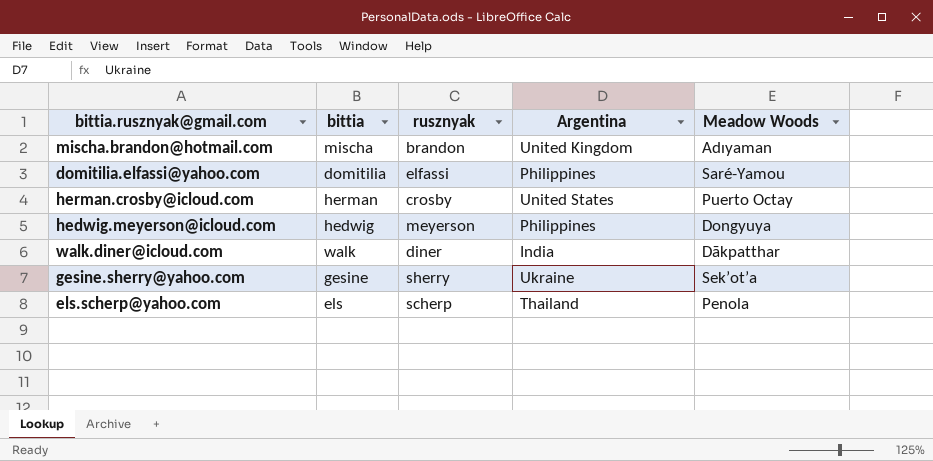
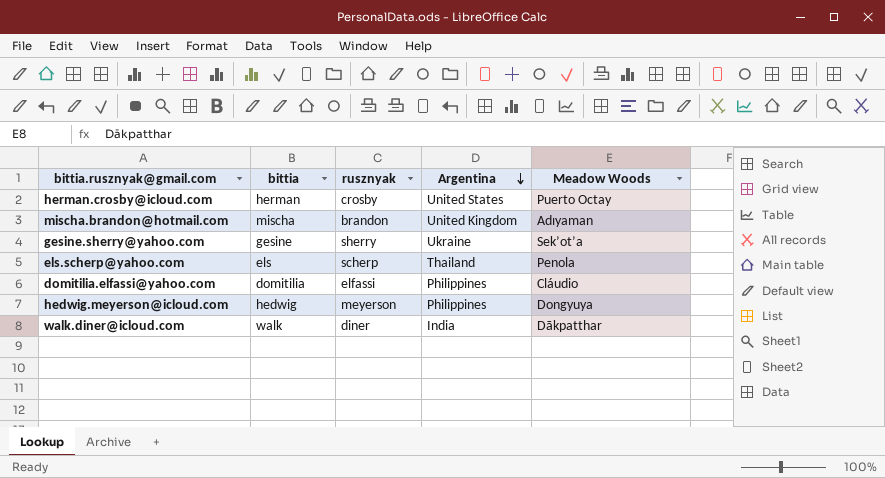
row order: none -> Argentina descending
domitilia.elfassi@yahoo.com | Meadow Woods: Saré-Yamou -> Cláudio

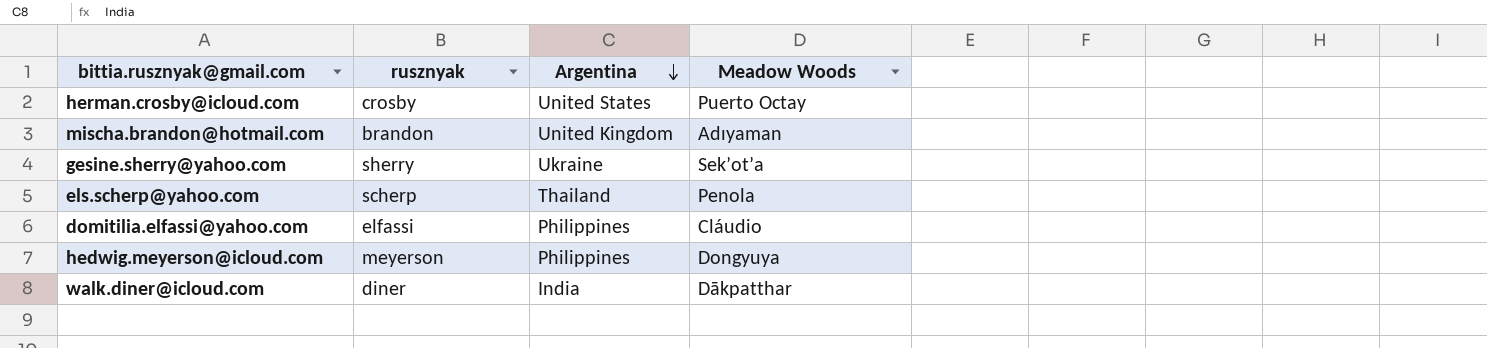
column bittia | position: 2 -> none

